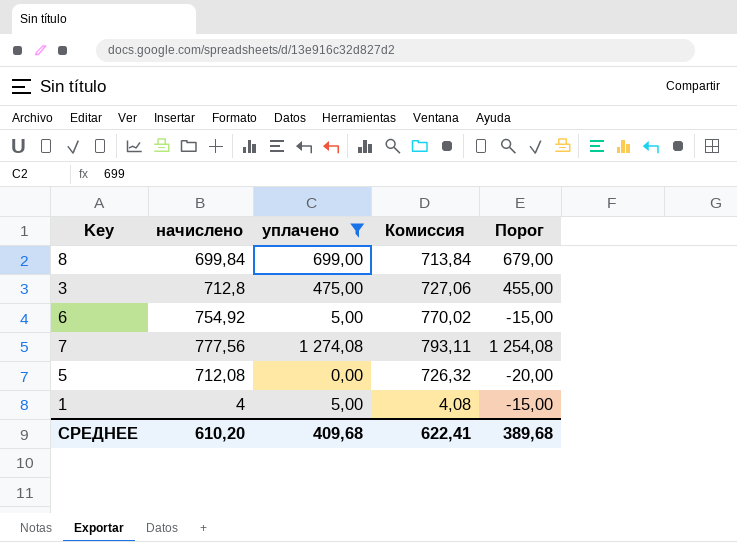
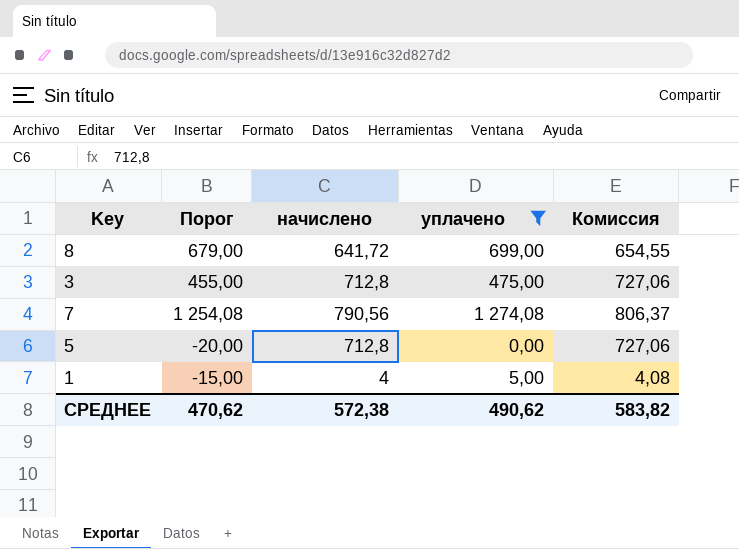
column Порог | position: 5 -> 2
row 6: 754,92 | 5,00 | 770,02 | -15,00 -> none
8 | начислено: 699,84 -> 641,72
8 | Комиссия: 713,84 -> 654,55
7 | начислено: 777,56 -> 790,56
7 | Комиссия: 793,11 -> 806,37
5 | начислено: 712,08 -> 712,8
5 | Комиссия: 726,32 -> 727,06
СРЕДНЕЕ | Порог: 389,68 -> 470,62
СРЕДНЕЕ | начислено: 610,20 -> 572,38
СРЕДНЕЕ | уплачено: 409,68 -> 490,62
СРЕДНЕЕ | Комиссия: 622,41 -> 583,82

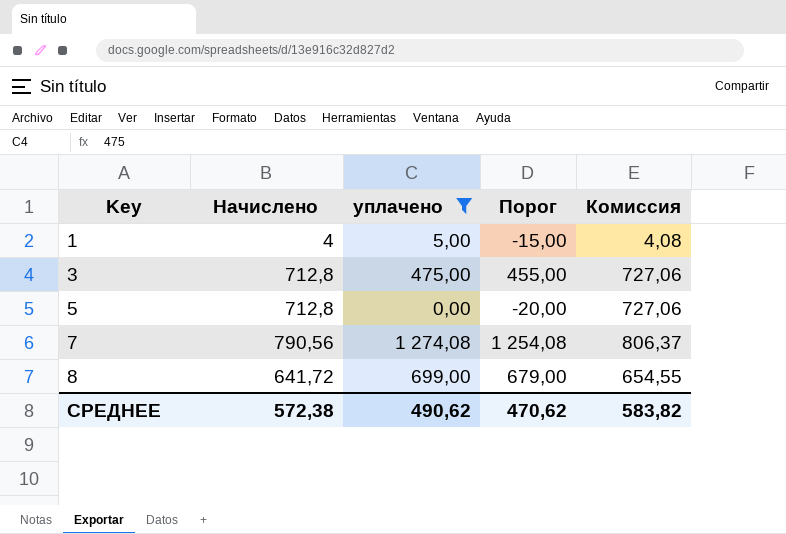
row order: none -> Key ascending
column name: начислено -> Начислено
column Порог | position: 2 -> 4

